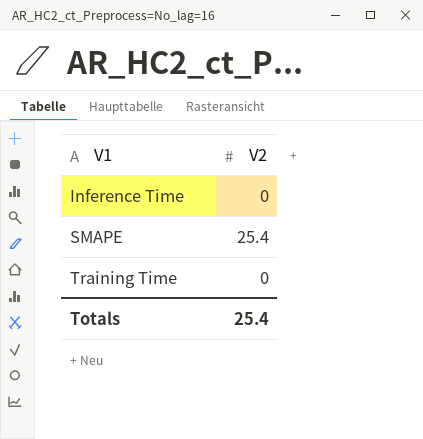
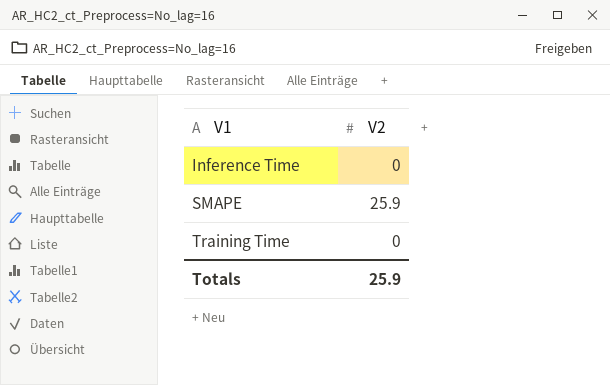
SMAPE | V2: 25.4 -> 25.9
Totals | V2: 25.4 -> 25.9

